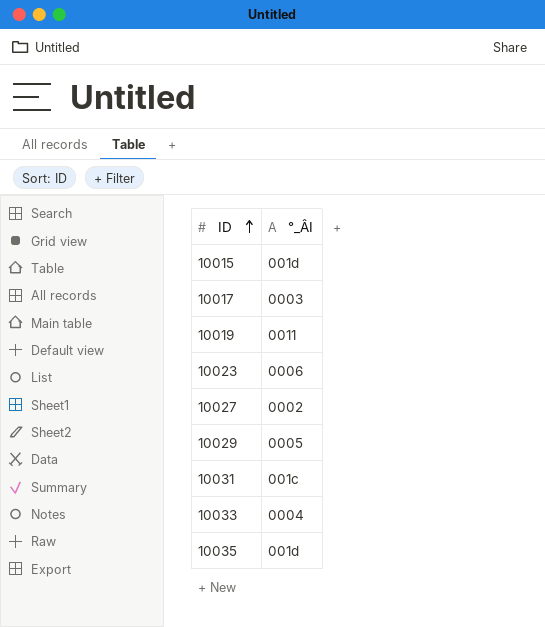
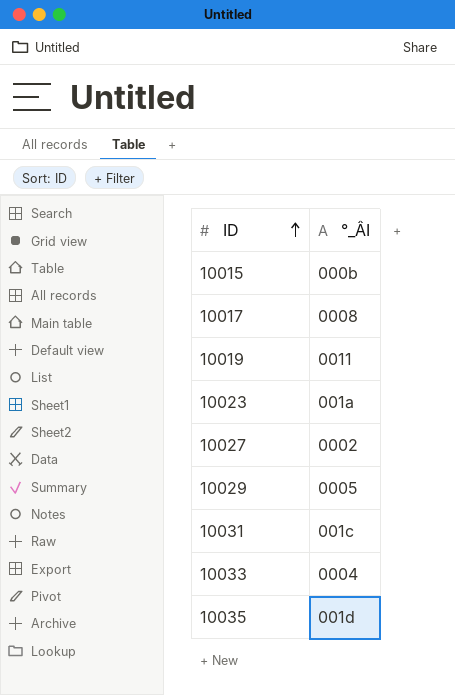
10015 | °_ÂI: 001d -> 000b
10017 | °_ÂI: 0003 -> 0008
10023 | °_ÂI: 0006 -> 001a

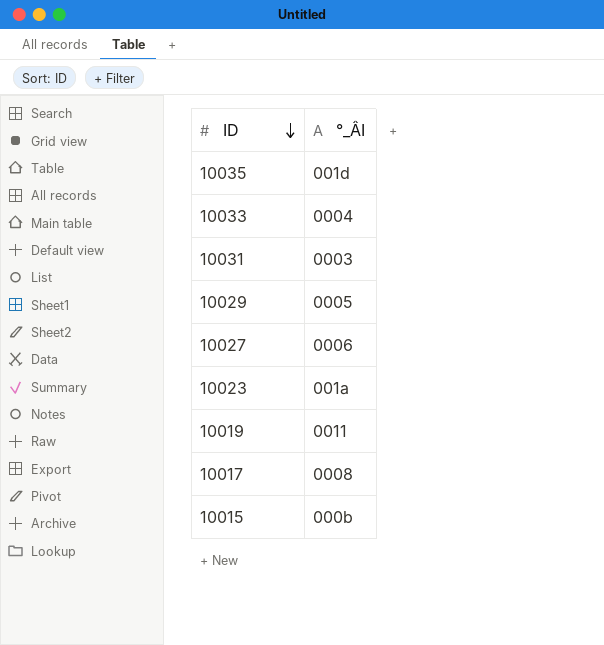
row order: ID ascending -> ID descending
10031 | °_ÂI: 001c -> 0003
10027 | °_ÂI: 0002 -> 0006

